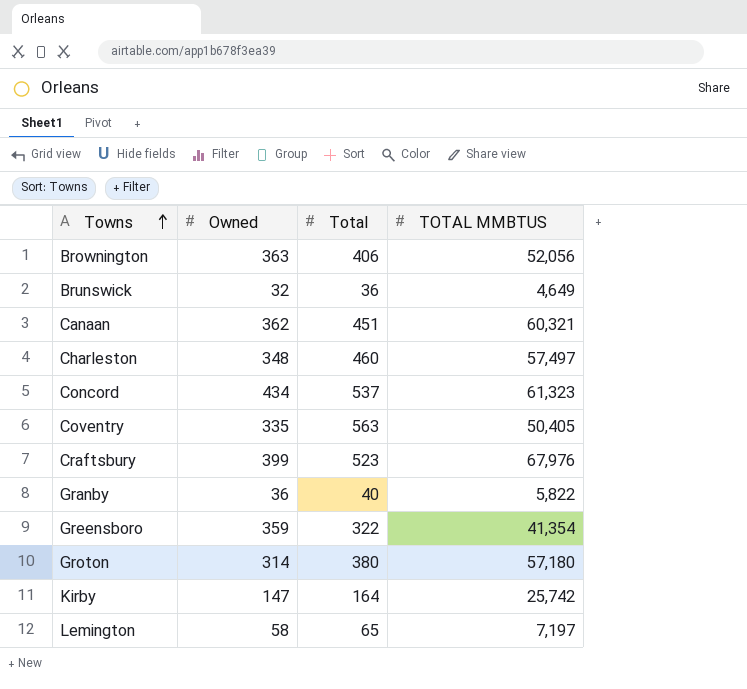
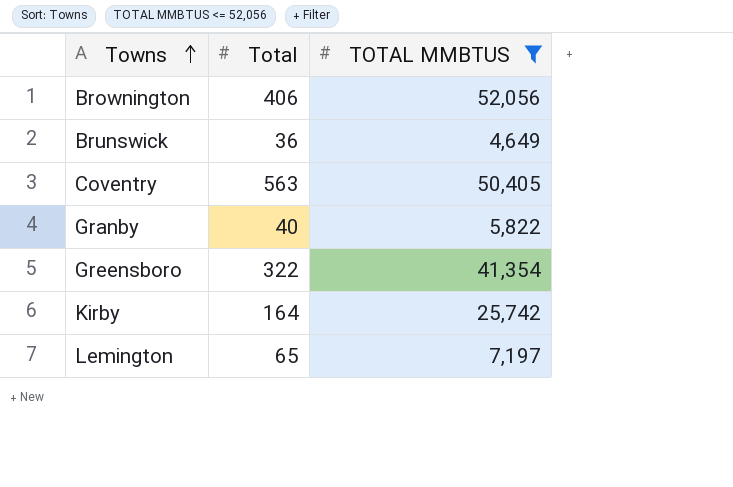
filter: none -> TOTAL MMBTUS <= 52,056
column Owned | position: 2 -> none

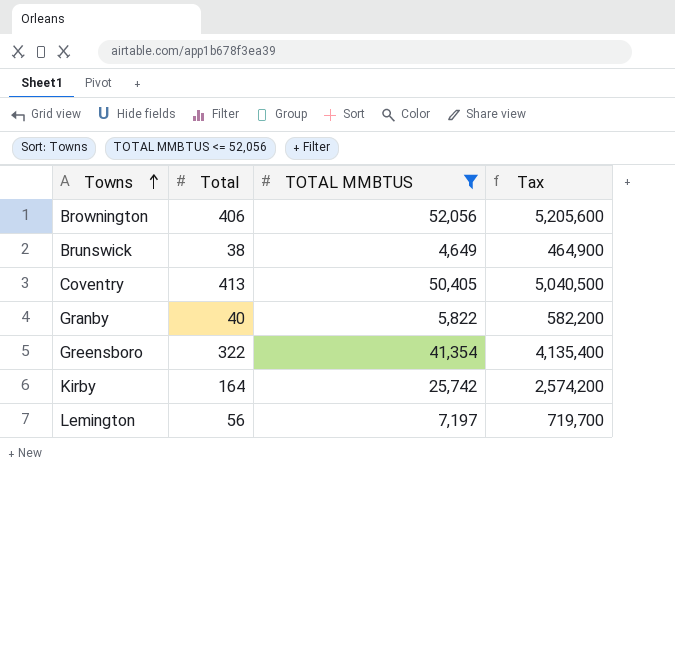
column Tax | formula: none -> [TOTAL MMBTUS] * 100
Brunswick | Total: 36 -> 38
Coventry | Total: 563 -> 413
Lemington | Total: 65 -> 56

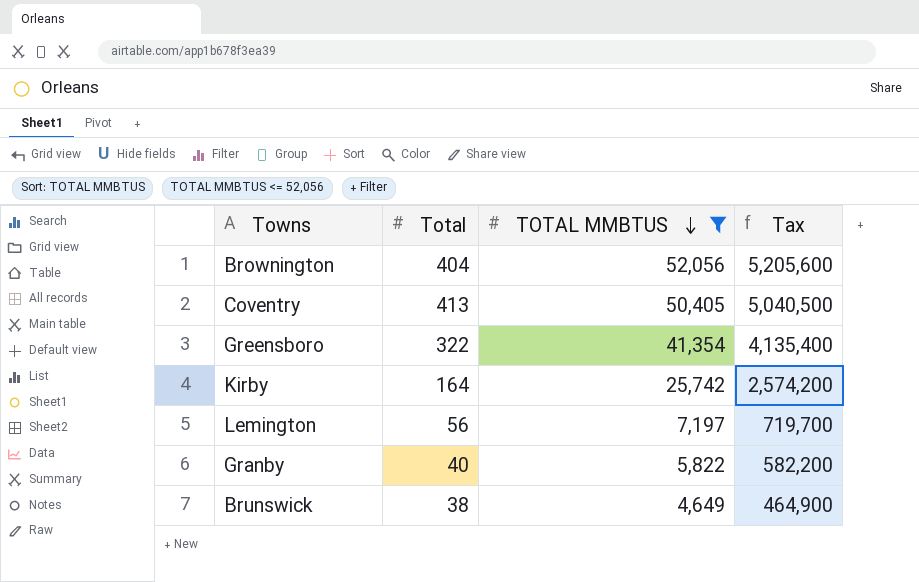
row order: Towns ascending -> TOTAL MMBTUS descending
Brownington | Total: 406 -> 404

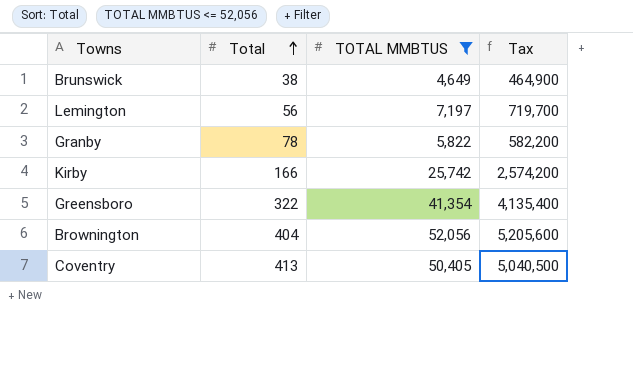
row order: TOTAL MMBTUS descending -> Total ascending
Granby | Total: 40 -> 78
Kirby | Total: 164 -> 166

